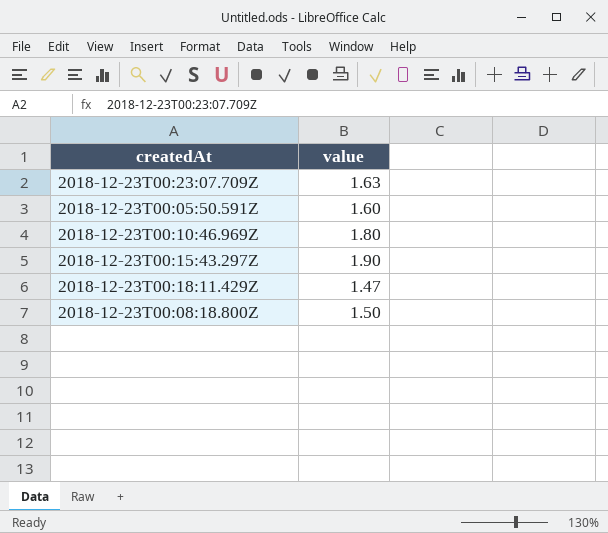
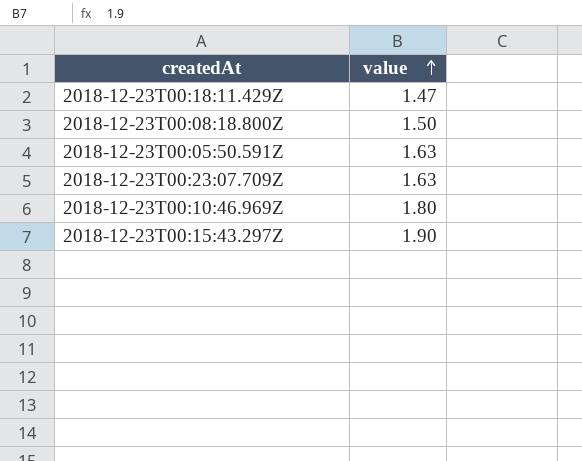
row order: none -> value ascending
2018-12-23T00:05:50.591Z | value: 1.60 -> 1.63

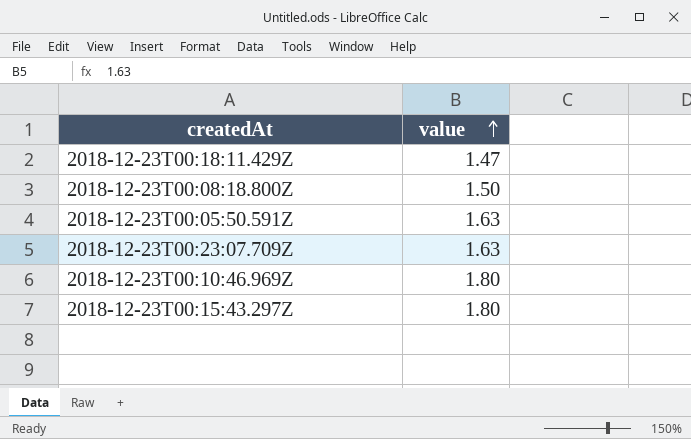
2018-12-23T00:15:43.297Z | value: 1.90 -> 1.80

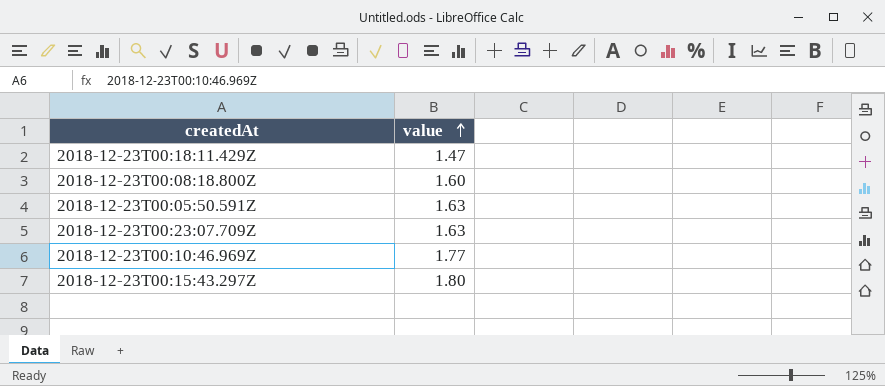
2018-12-23T00:08:18.800Z | value: 1.50 -> 1.60
2018-12-23T00:10:46.969Z | value: 1.80 -> 1.77

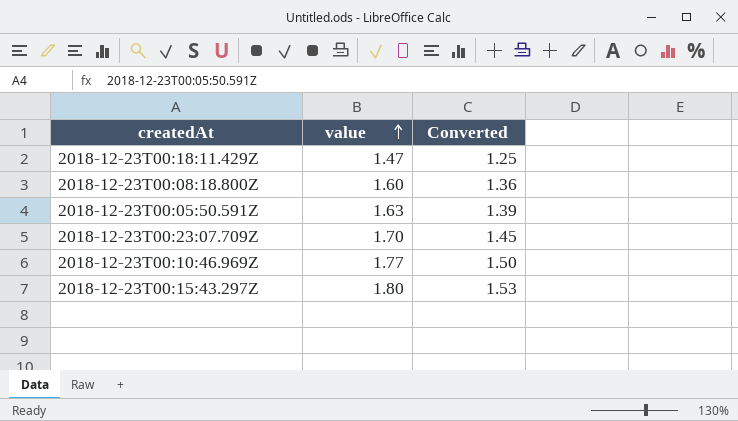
column Converted | formula: none -> [value] * 0.85
2018-12-23T00:23:07.709Z | value: 1.63 -> 1.70

